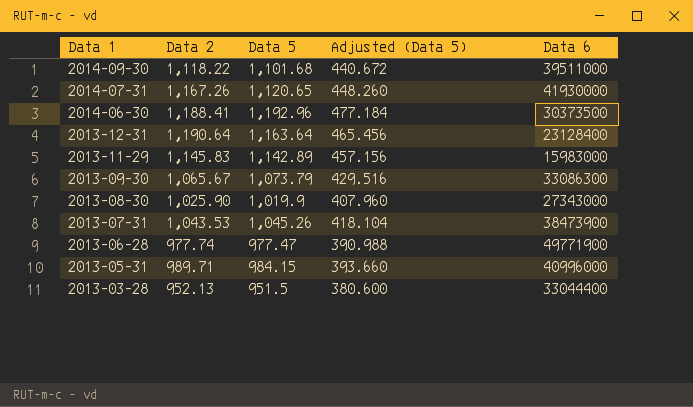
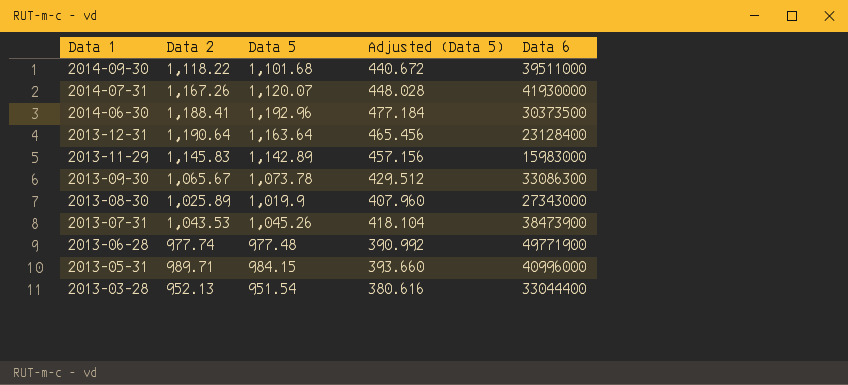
2014-07-31 | Data 5: 1,120.65 -> 1,120.07
2014-07-31 | Adjusted (Data 5): 448.260 -> 448.028
2013-09-30 | Data 5: 1,073.79 -> 1,073.78
2013-09-30 | Adjusted (Data 5): 429.516 -> 429.512
2013-08-30 | Data 2: 1,025.90 -> 1,025.89
2013-06-28 | Data 5: 977.47 -> 977.48
2013-06-28 | Adjusted (Data 5): 390.988 -> 390.992
2013-03-28 | Data 5: 951.5 -> 951.54
2013-03-28 | Adjusted (Data 5): 380.600 -> 380.616

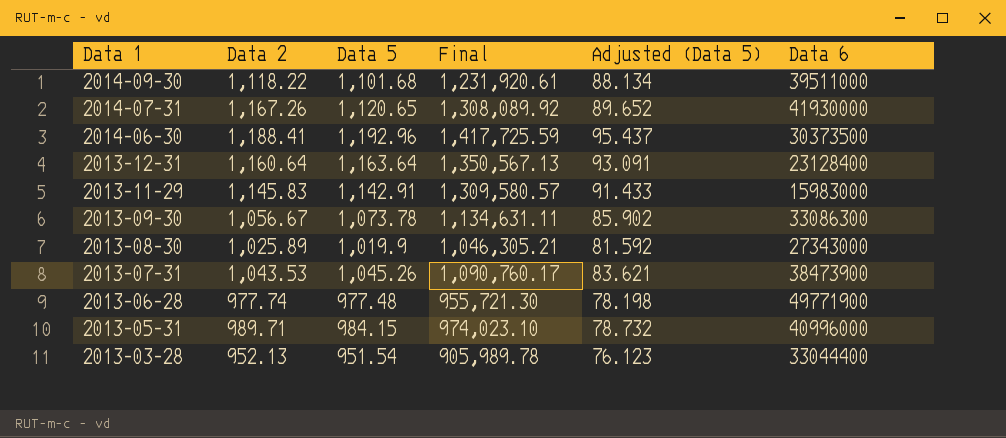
column Final | formula: none -> [Data 2] * [Data 5]
column Adjusted (Data 5) | formula: [Data 5] * 0.4 -> [Data 5] * 0.08
2014-07-31 | Data 5: 1,120.07 -> 1,120.65
2013-12-31 | Data 2: 1,190.64 -> 1,160.64
2013-11-29 | Data 5: 1,142.89 -> 1,142.91
2013-09-30 | Data 2: 1,065.67 -> 1,056.67

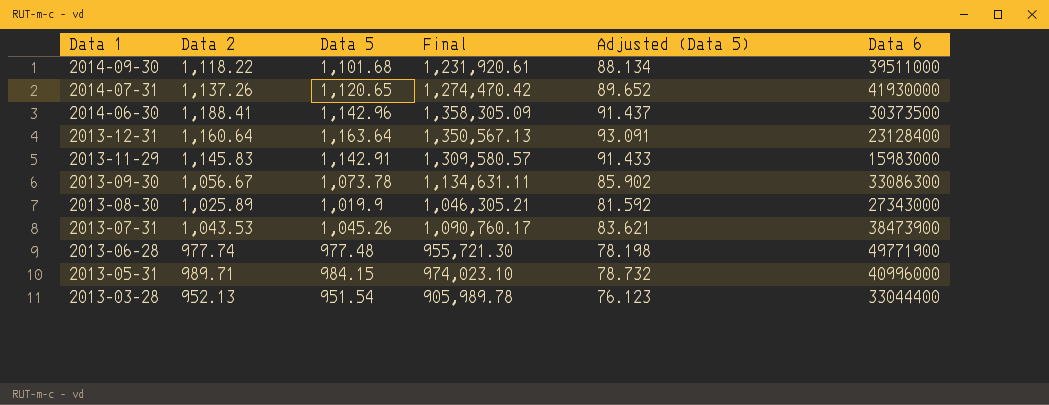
2014-07-31 | Data 2: 1,167.26 -> 1,137.26
2014-07-31 | Final: 1,308,089.92 -> 1,274,470.42
2014-06-30 | Data 5: 1,192.96 -> 1,142.96
2014-06-30 | Final: 1,417,725.59 -> 1,358,305.09
2014-06-30 | Adjusted (Data 5): 95.437 -> 91.437

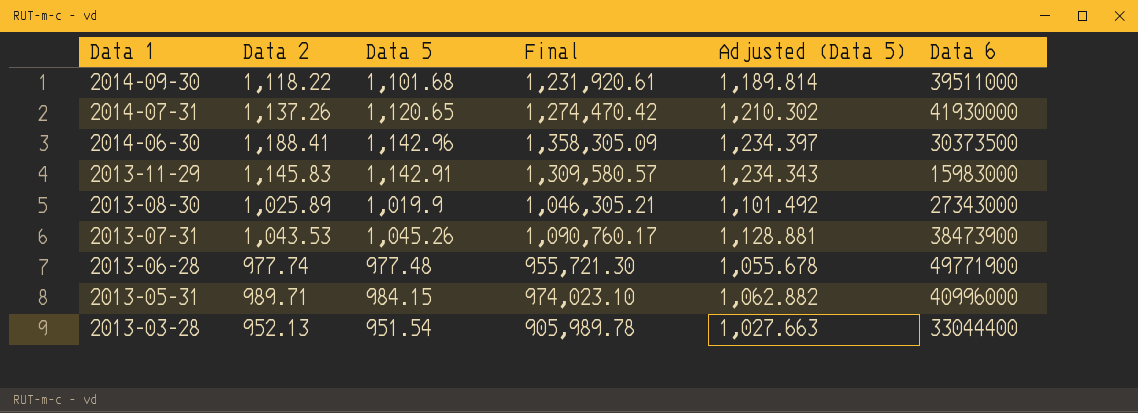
column Adjusted (Data 5) | formula: [Data 5] * 0.08 -> [Data 5] * 1.08
row 2013-12-31: 1,160.64 | 1,163.64 | 1,350,567.13 | 93.091 | 23128400 -> none
row 2013-09-30: 1,056.67 | 1,073.78 | 1,134,631.11 | 85.902 | 33086300 -> none

